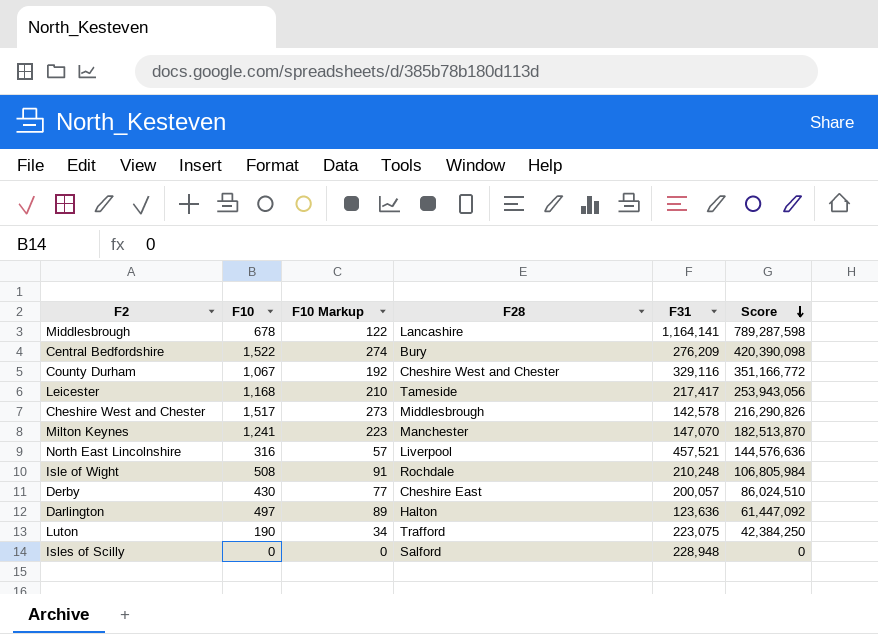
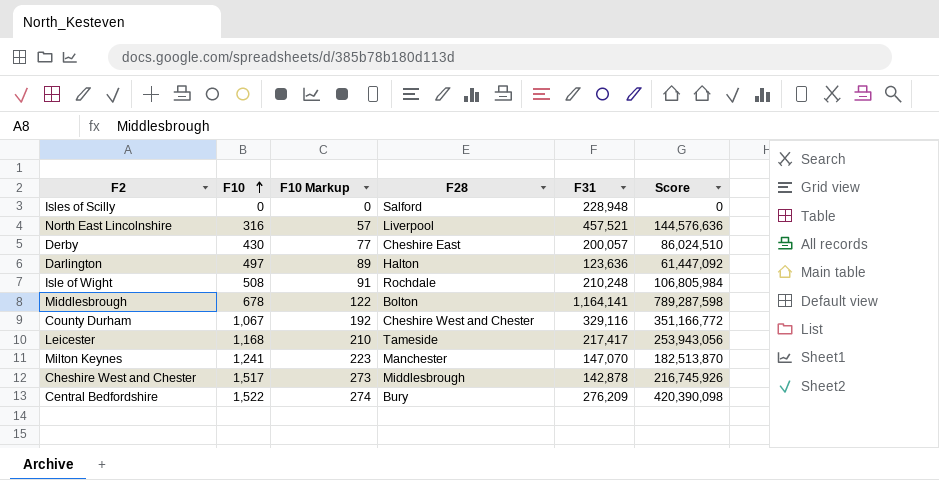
row order: Score descending -> F10 ascending
row Luton: 190 | 34 | Trafford | 223,075 | 42,384,250 -> none
Middlesbrough | F28: Lancashire -> Bolton
Cheshire West and Chester | F31: 142,578 -> 142,878
Cheshire West and Chester | Score: 216,290,826 -> 216,745,926

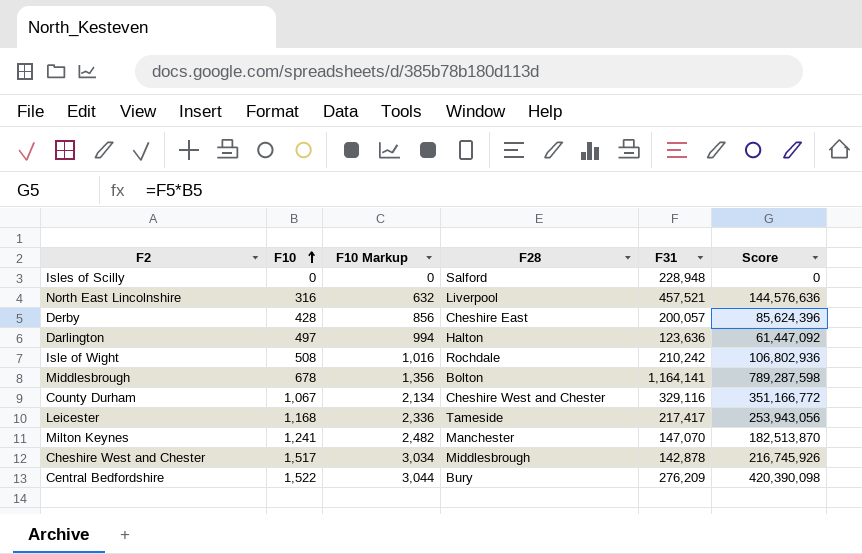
column F10 Markup | formula: [F10] * 0.18 -> [F10] * 2
Derby | F10: 430 -> 428
Derby | Score: 86,024,510 -> 85,624,396
Isle of Wight | F31: 210,248 -> 210,242
Isle of Wight | Score: 106,805,984 -> 106,802,936

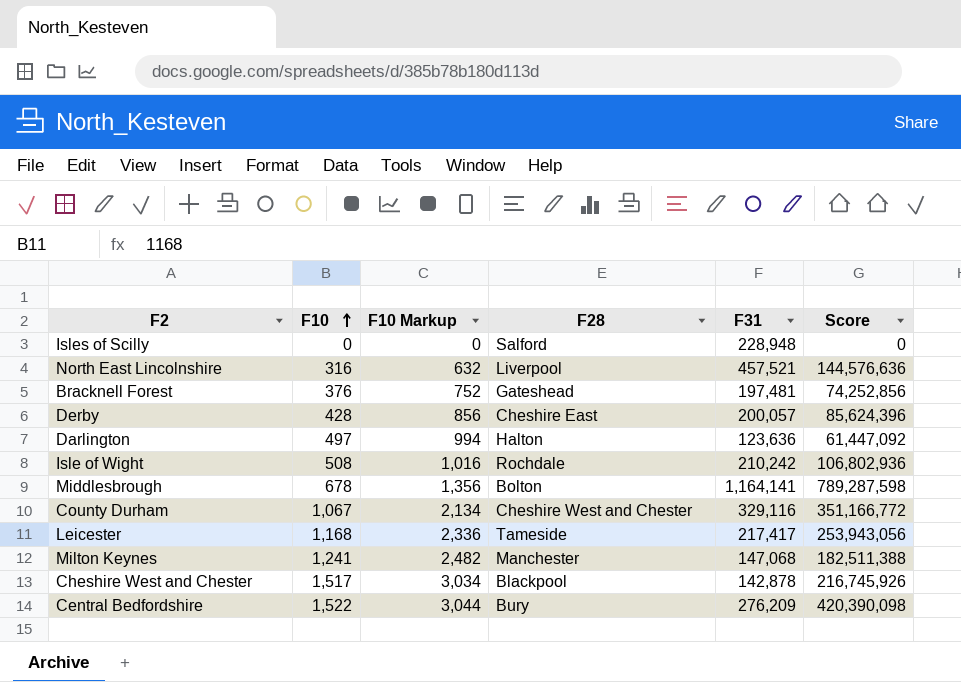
row Bracknell Forest: none -> 376 | 752 | Gateshead | 197,481 | 74,252,856
Milton Keynes | F31: 147,070 -> 147,068
Milton Keynes | Score: 182,513,870 -> 182,511,388
Cheshire West and Chester | F28: Middlesbrough -> Blackpool

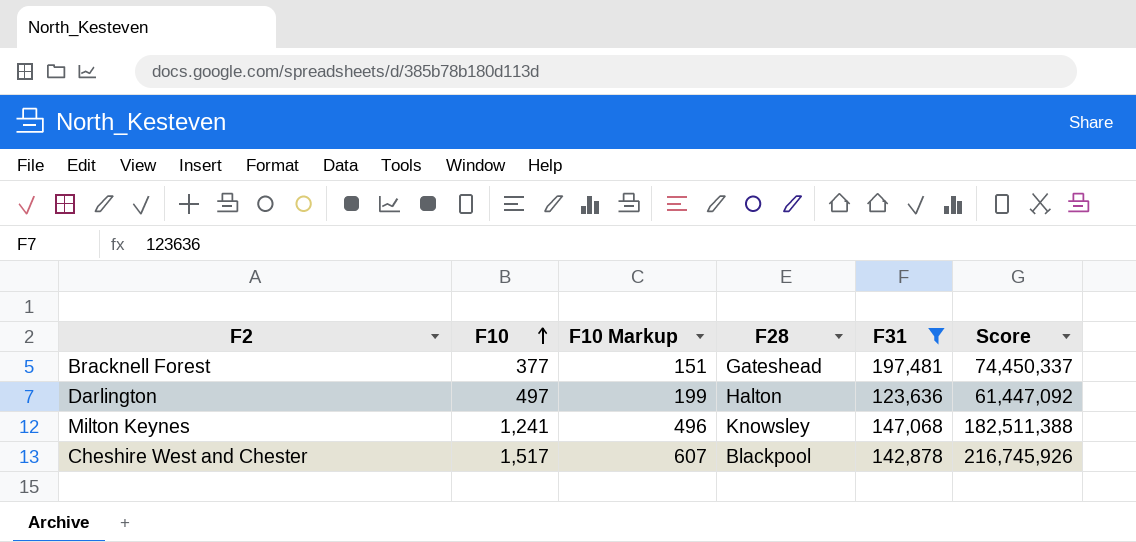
filter: none -> F31 <= 197,481
column F10 Markup | formula: [F10] * 2 -> [F10] * 0.4
Bracknell Forest | F10: 376 -> 377
Bracknell Forest | Score: 74,252,856 -> 74,450,337
Milton Keynes | F28: Manchester -> Knowsley

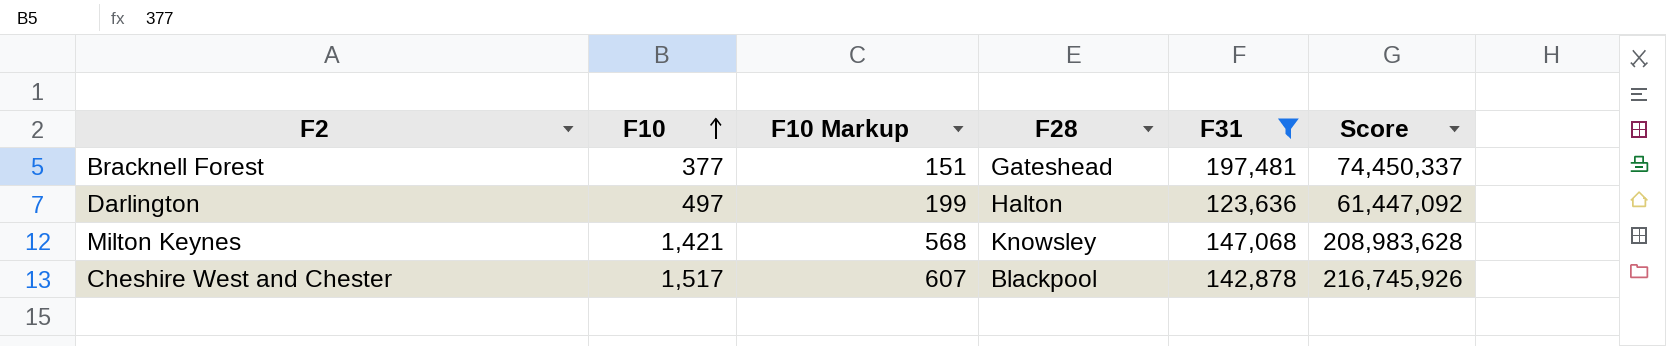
Milton Keynes | F10: 1,241 -> 1,421
Milton Keynes | F10 Markup: 496 -> 568
Milton Keynes | Score: 182,511,388 -> 208,983,628

